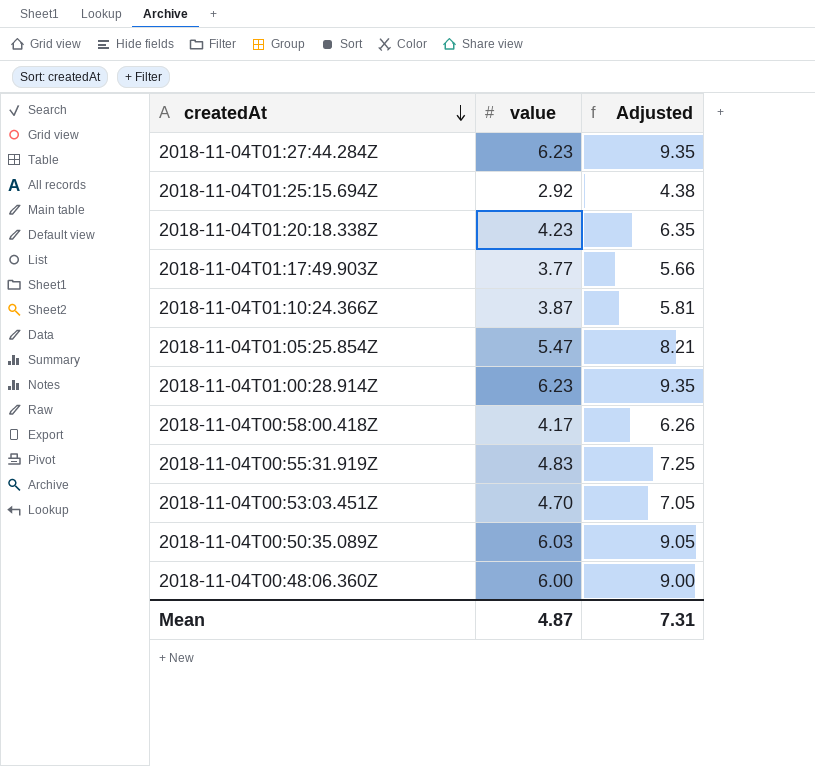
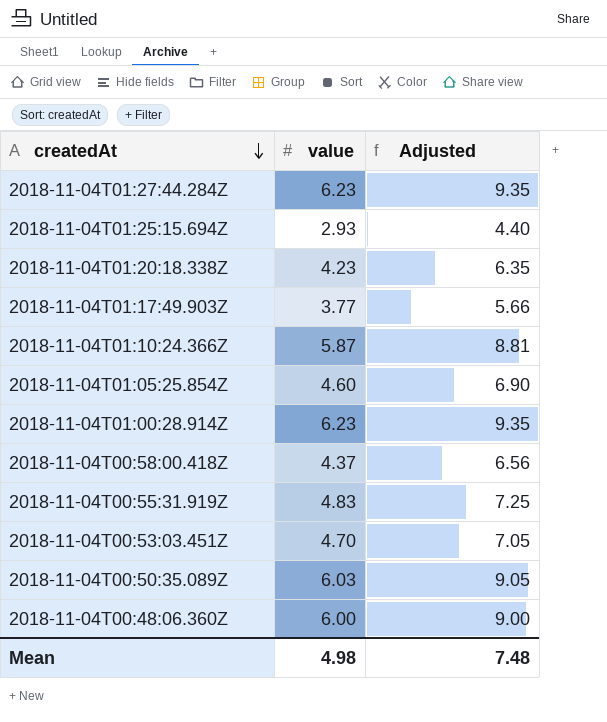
2018-11-04T01:25:15.694Z | value: 2.92 -> 2.93
2018-11-04T01:25:15.694Z | Adjusted: 4.38 -> 4.40
2018-11-04T01:10:24.366Z | value: 3.87 -> 5.87
2018-11-04T01:10:24.366Z | Adjusted: 5.81 -> 8.81
2018-11-04T01:05:25.854Z | value: 5.47 -> 4.60
2018-11-04T01:05:25.854Z | Adjusted: 8.21 -> 6.90
2018-11-04T00:58:00.418Z | value: 4.17 -> 4.37
2018-11-04T00:58:00.418Z | Adjusted: 6.26 -> 6.56
Mean | value: 4.87 -> 4.98
Mean | Adjusted: 7.31 -> 7.48

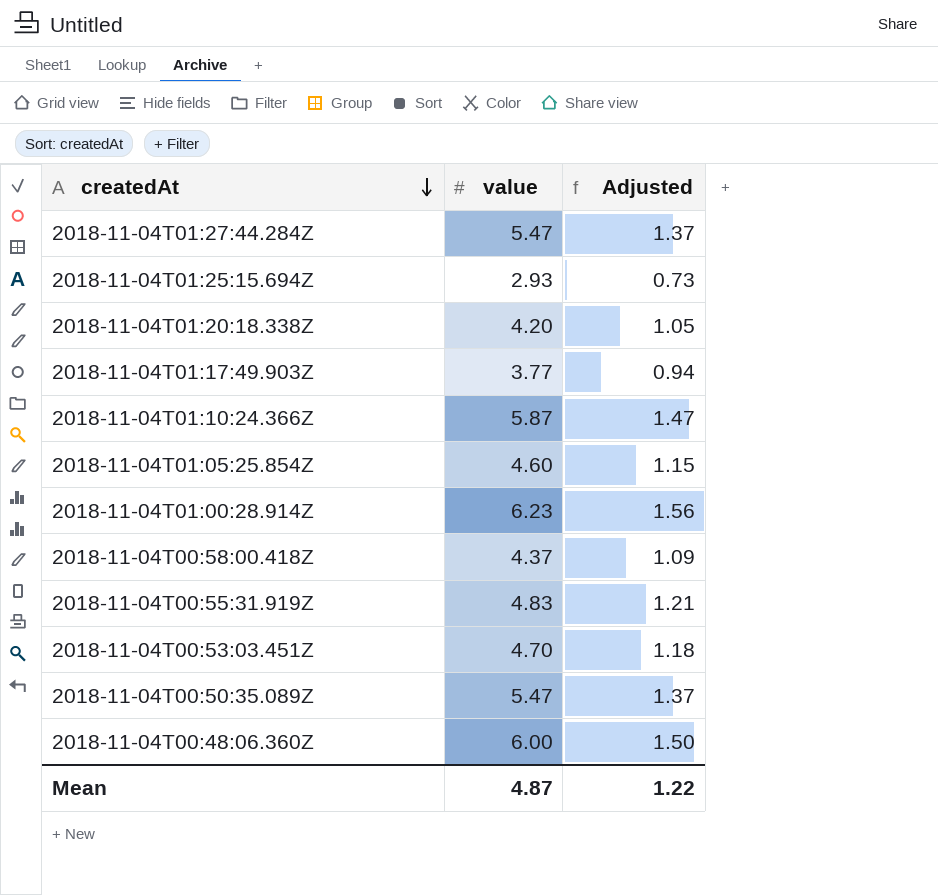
column Adjusted | formula: [value] * 1.5 -> [value] * 0.25
2018-11-04T01:27:44.284Z | value: 6.23 -> 5.47
2018-11-04T01:20:18.338Z | value: 4.23 -> 4.20
2018-11-04T00:50:35.089Z | value: 6.03 -> 5.47
Mean | value: 4.98 -> 4.87
Mean | Adjusted: 7.48 -> 1.22

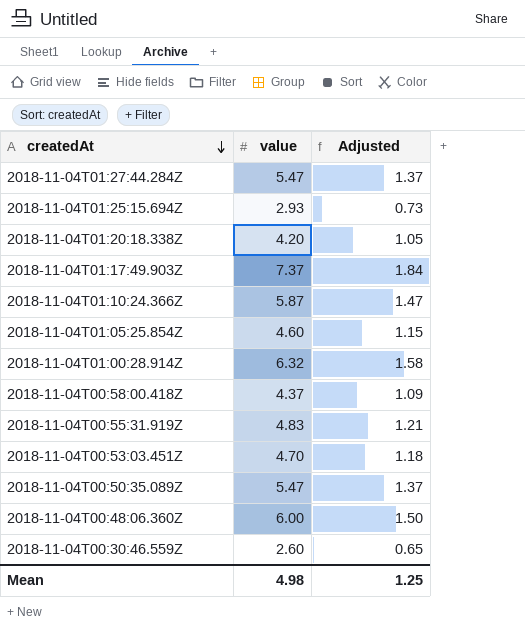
2018-11-04T01:17:49.903Z | value: 3.77 -> 7.37
2018-11-04T01:17:49.903Z | Adjusted: 0.94 -> 1.84
2018-11-04T01:00:28.914Z | value: 6.23 -> 6.32
2018-11-04T01:00:28.914Z | Adjusted: 1.56 -> 1.58
row 2018-11-04T00:30:46.559Z: none -> 2.60 | 0.65
Mean | value: 4.87 -> 4.98
Mean | Adjusted: 1.22 -> 1.25

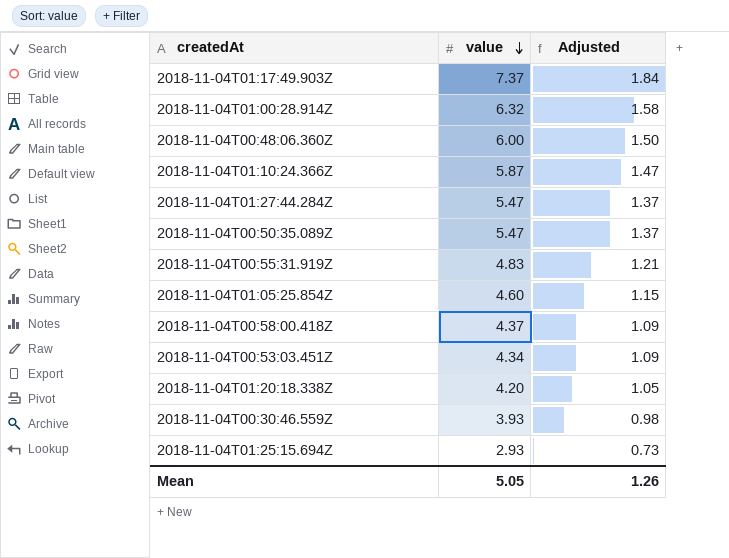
row order: createdAt descending -> value descending
2018-11-04T00:53:03.451Z | value: 4.70 -> 4.34
2018-11-04T00:53:03.451Z | Adjusted: 1.18 -> 1.09
2018-11-04T00:30:46.559Z | value: 2.60 -> 3.93
2018-11-04T00:30:46.559Z | Adjusted: 0.65 -> 0.98
Mean | value: 4.98 -> 5.05
Mean | Adjusted: 1.25 -> 1.26

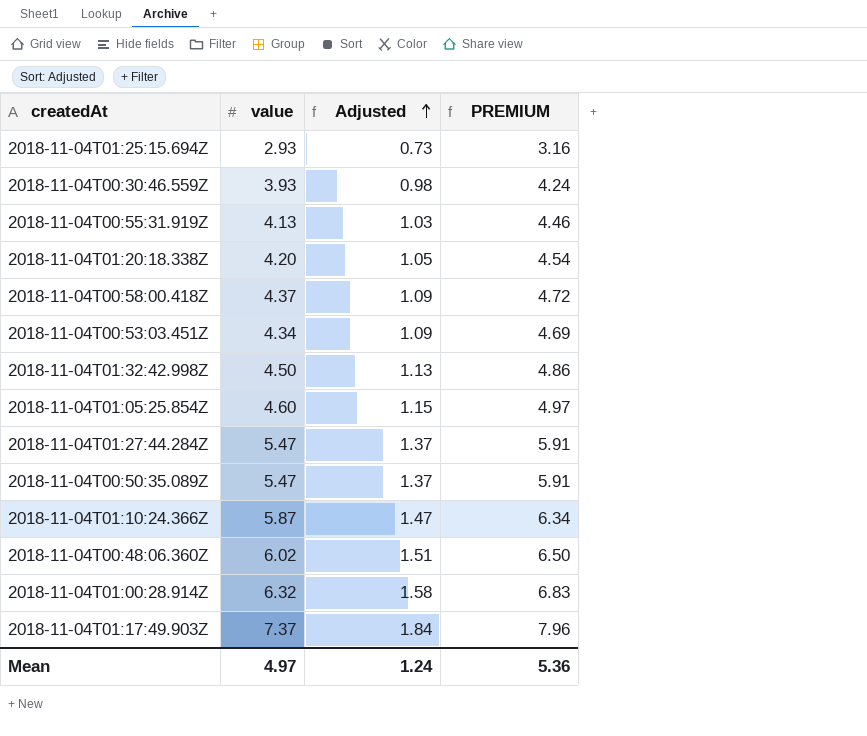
row order: value descending -> Adjusted ascending
column PREMIUM | formula: none -> [value] * 1.08
2018-11-04T00:55:31.919Z | value: 4.83 -> 4.13
2018-11-04T00:55:31.919Z | Adjusted: 1.21 -> 1.03
row 2018-11-04T01:32:42.998Z: none -> 4.50 | 1.13 | 4.86
2018-11-04T00:48:06.360Z | value: 6.00 -> 6.02
2018-11-04T00:48:06.360Z | Adjusted: 1.50 -> 1.51
Mean | value: 5.05 -> 4.97
Mean | Adjusted: 1.26 -> 1.24

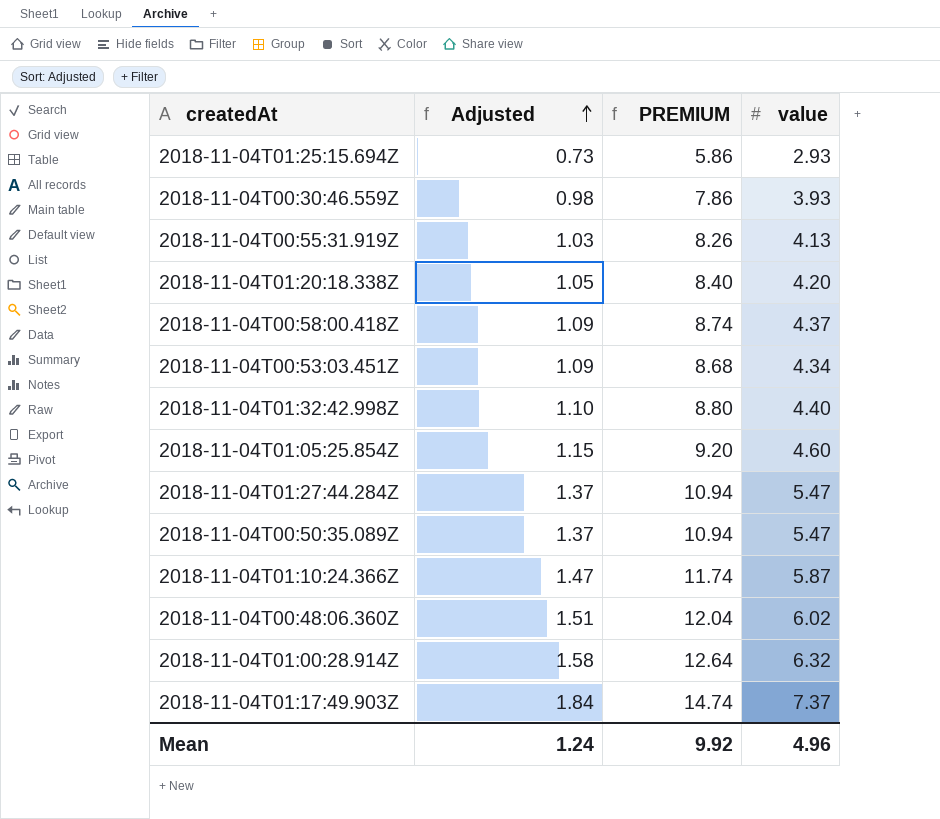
column PREMIUM | formula: [value] * 1.08 -> [value] * 2
column value | position: 2 -> 4
2018-11-04T01:32:42.998Z | Adjusted: 1.13 -> 1.10
2018-11-04T01:32:42.998Z | value: 4.50 -> 4.40
Mean | PREMIUM: 5.36 -> 9.92
Mean | value: 4.97 -> 4.96

